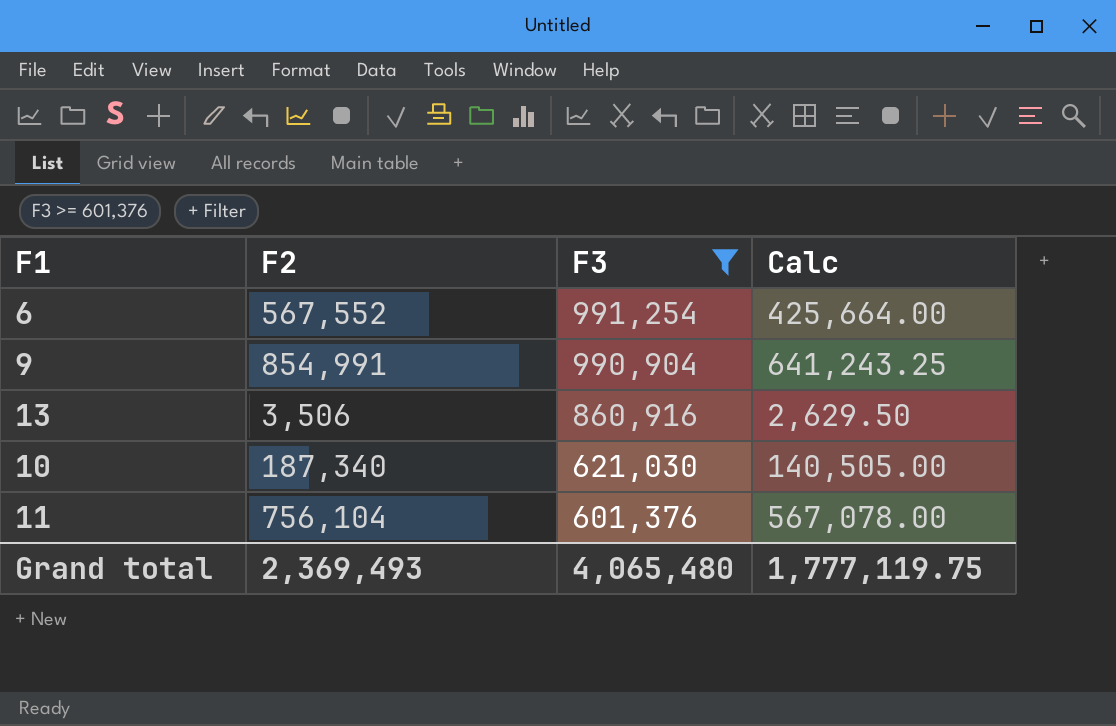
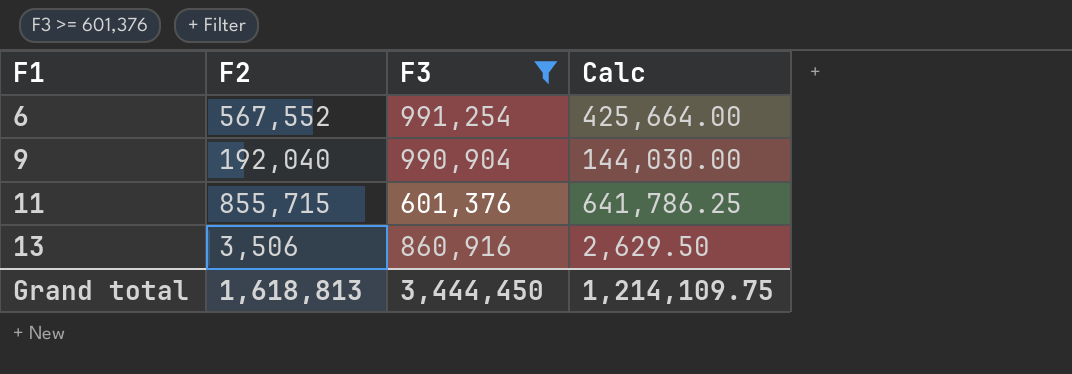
row order: F3 descending -> F1 ascending
row 10: 187,340 | 621,030 | 140,505.00 -> none
9 | F2: 854,991 -> 192,040
9 | Calc: 641,243.25 -> 144,030.00
11 | F2: 756,104 -> 855,715
11 | Calc: 567,078.00 -> 641,786.25
Grand total | F2: 2,369,493 -> 1,618,813
Grand total | F3: 4,065,480 -> 3,444,450
Grand total | Calc: 1,777,119.75 -> 1,214,109.75

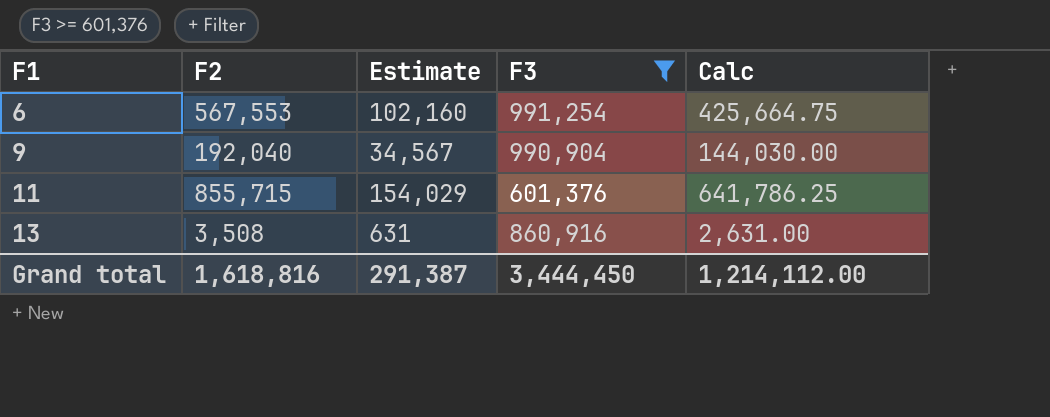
column Estimate | formula: none -> [F2] * 0.18
6 | F2: 567,552 -> 567,553
6 | Calc: 425,664.00 -> 425,664.75
13 | F2: 3,506 -> 3,508
13 | Calc: 2,629.50 -> 2,631.00
Grand total | F2: 1,618,813 -> 1,618,816
Grand total | Calc: 1,214,109.75 -> 1,214,112.00

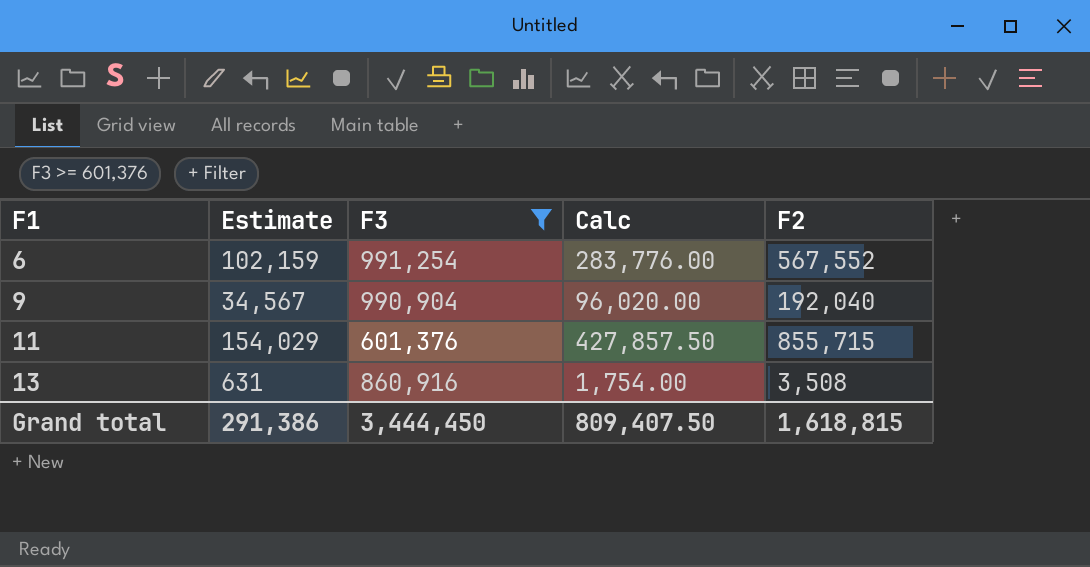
column Calc | formula: [F2] * 0.75 -> [F2] * 0.5
column F2 | position: 2 -> 5
6 | Estimate: 102,160 -> 102,159
6 | F2: 567,553 -> 567,552
Grand total | Estimate: 291,387 -> 291,386
Grand total | Calc: 1,214,112.00 -> 809,407.50
Grand total | F2: 1,618,816 -> 1,618,815

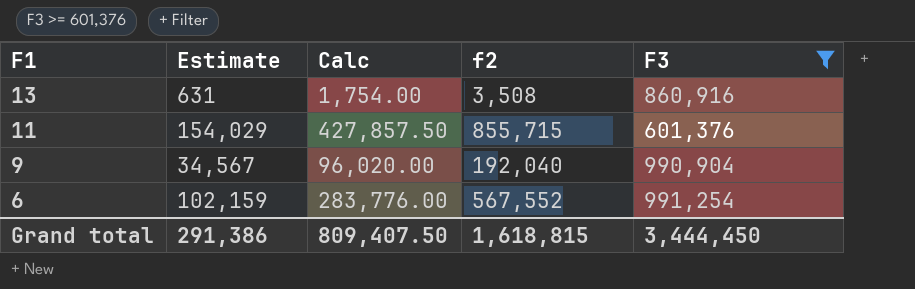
row order: F1 ascending -> F1 descending
column name: F2 -> f2
column F3 | position: 3 -> 5

